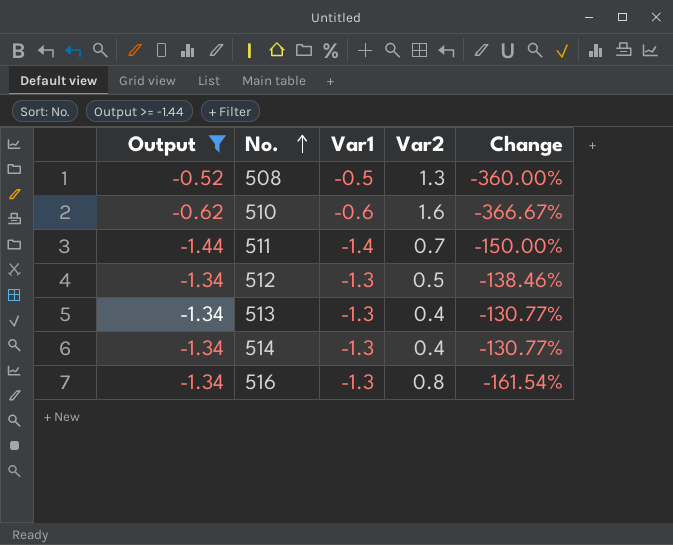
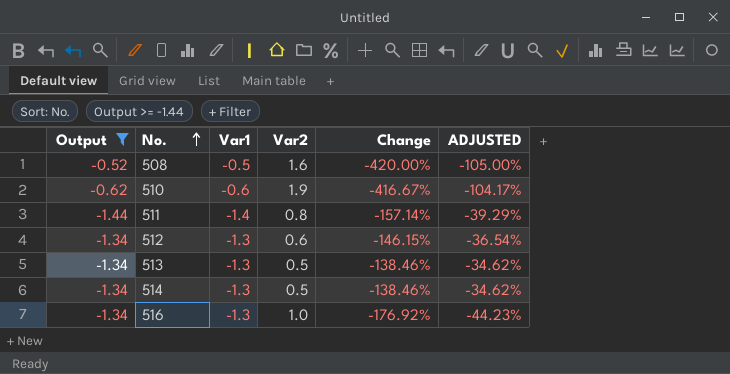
column ADJUSTED | formula: none -> [Change] * 0.25
508 | Var2: 1.3 -> 1.6
508 | Change: -360.00% -> -420.00%
510 | Var2: 1.6 -> 1.9
510 | Change: -366.67% -> -416.67%
511 | Var2: 0.7 -> 0.8
511 | Change: -150.00% -> -157.14%
512 | Var2: 0.5 -> 0.6
512 | Change: -138.46% -> -146.15%
513 | Var2: 0.4 -> 0.5
513 | Change: -130.77% -> -138.46%
514 | Var2: 0.4 -> 0.5
514 | Change: -130.77% -> -138.46%
516 | Var2: 0.8 -> 1.0
516 | Change: -161.54% -> -176.92%

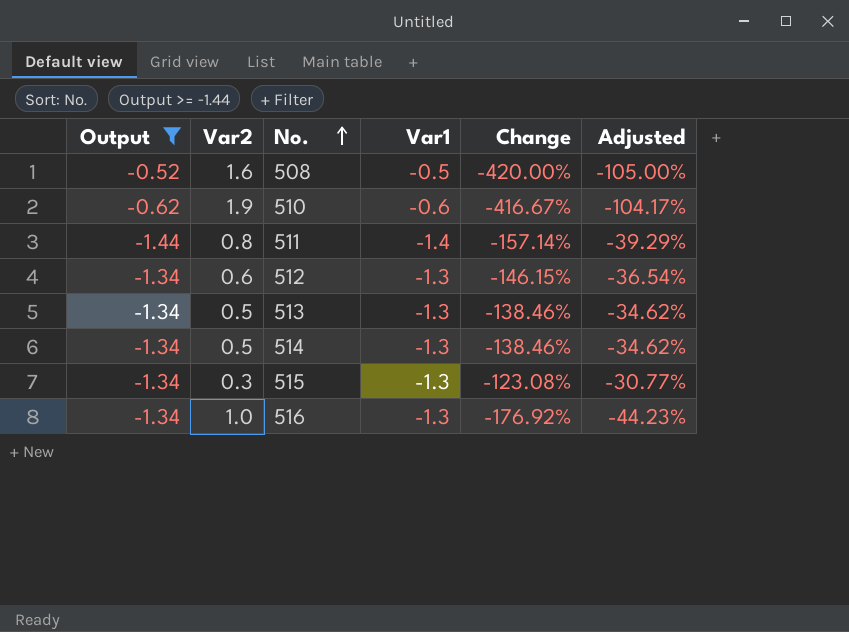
column Var2 | position: 4 -> 2
column name: ADJUSTED -> Adjusted
row 515: none -> -1.34 | 0.3 | -1.3 | -123.08% | -30.77%

